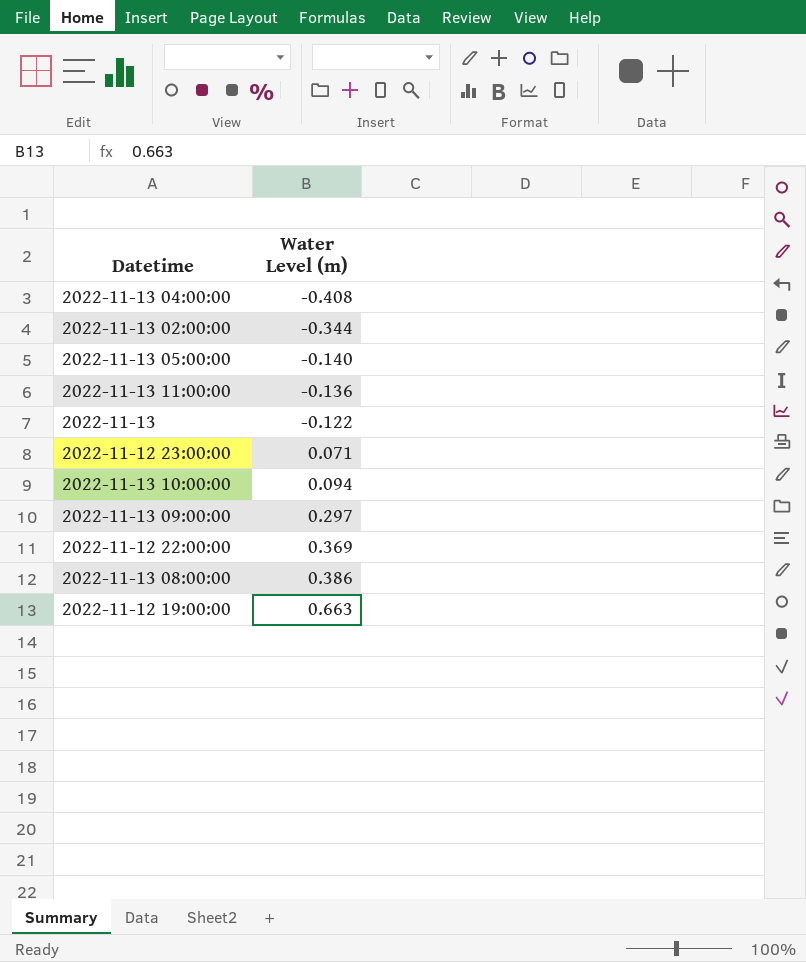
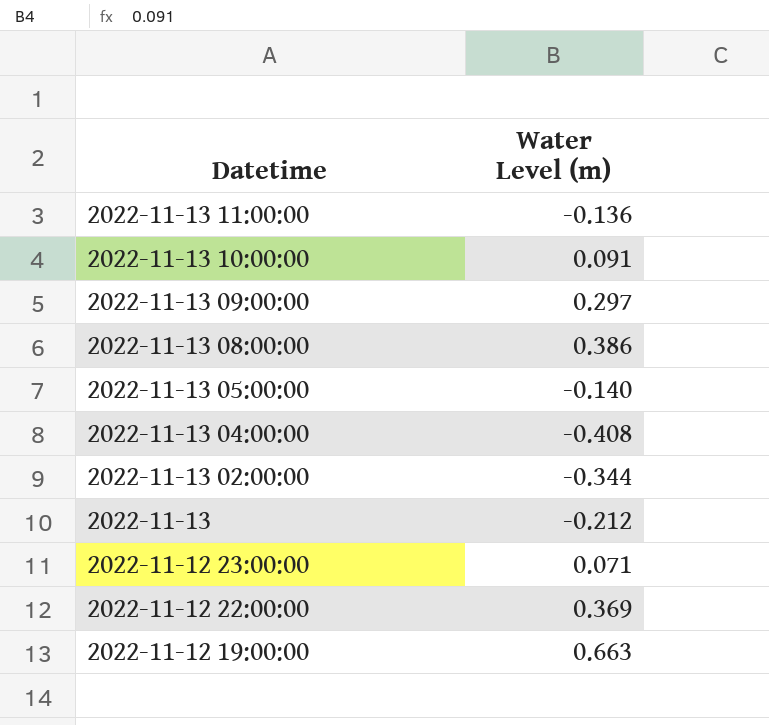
row order: Water Level (m) ascending -> Datetime descending
2022-11-13 10:00:00 | Water Level (m): 0.094 -> 0.091
2022-11-13 | Water Level (m): -0.122 -> -0.212

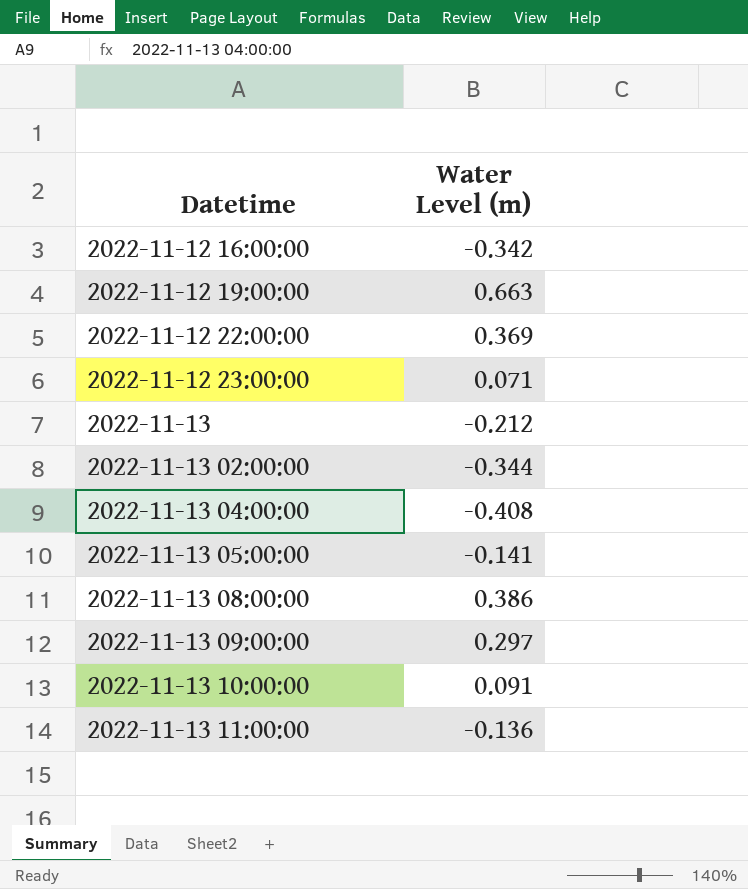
row order: Datetime descending -> Datetime ascending
row 2022-11-12 16:00:00: none -> -0.342
2022-11-13 05:00:00 | Water Level (m): -0.140 -> -0.141

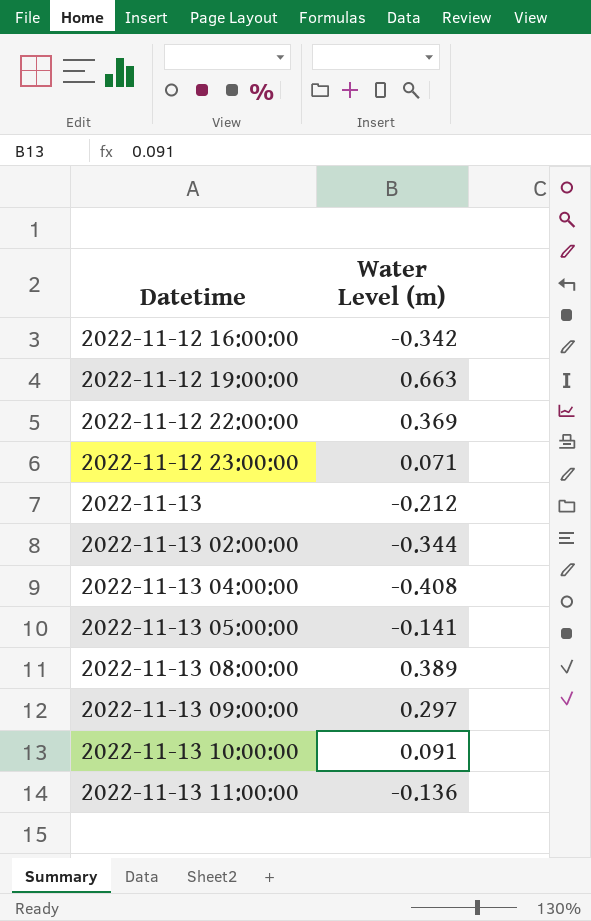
2022-11-13 08:00:00 | Water Level (m): 0.386 -> 0.389

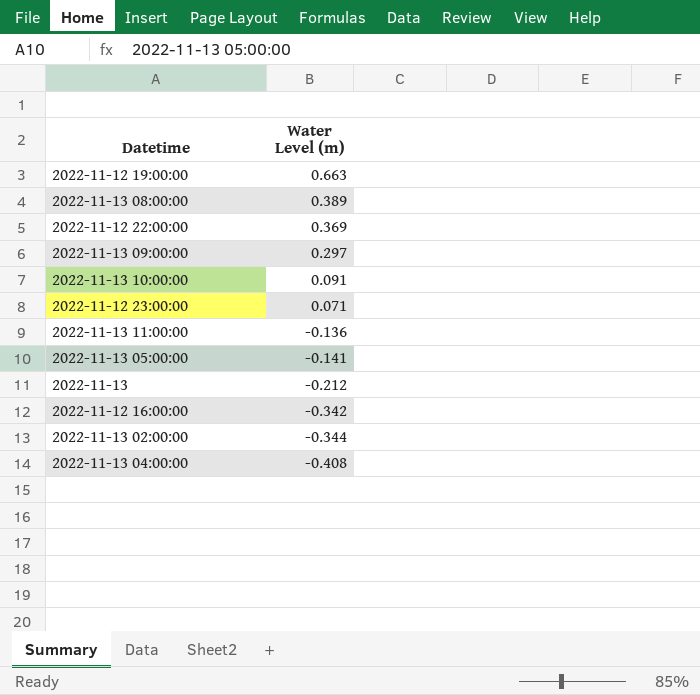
row order: Datetime ascending -> Water Level (m) descending

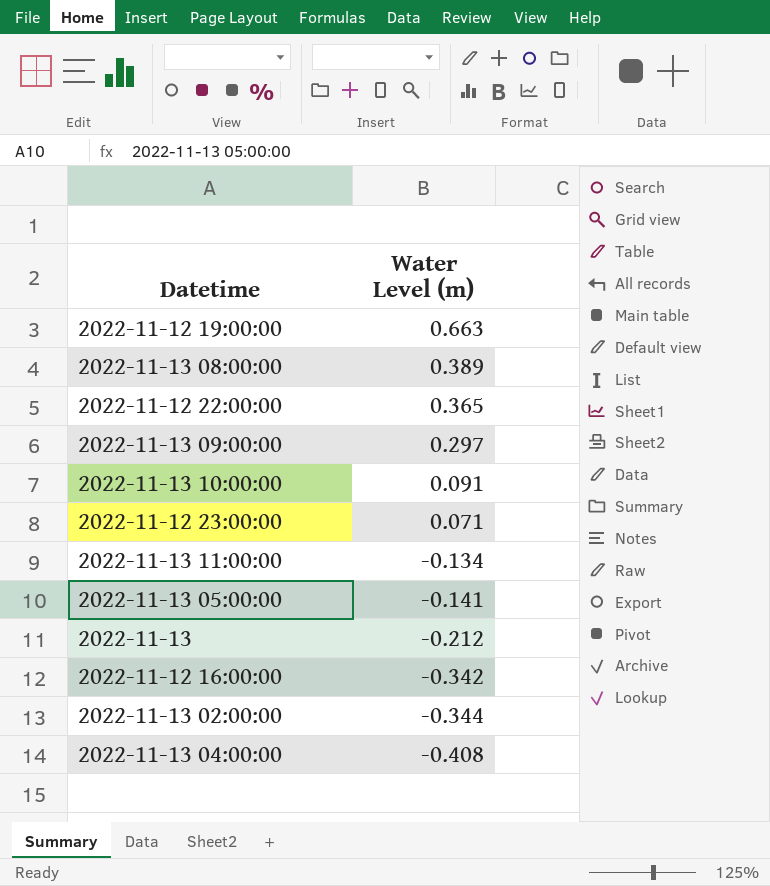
2022-11-12 22:00:00 | Water Level (m): 0.369 -> 0.365
2022-11-13 11:00:00 | Water Level (m): -0.136 -> -0.134

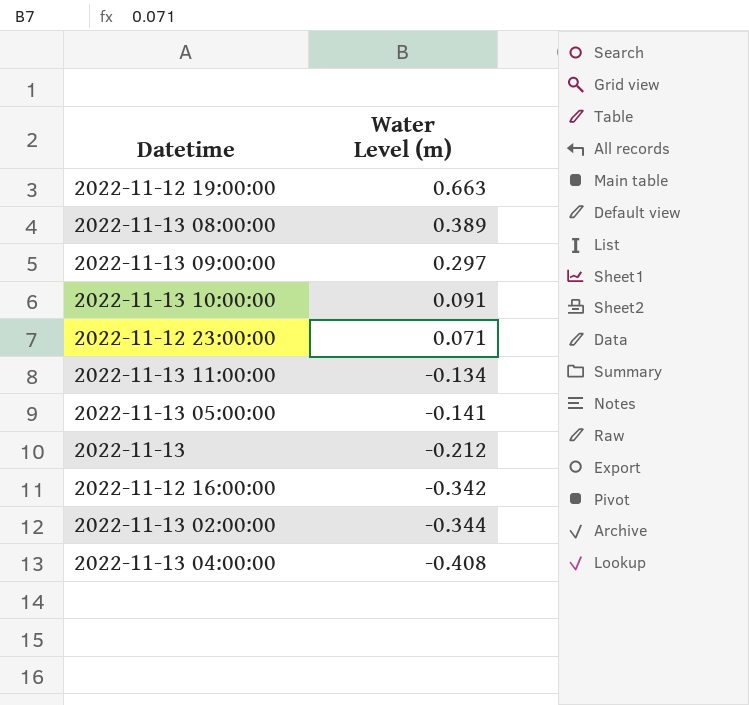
row 2022-11-12 22:00:00: 0.365 -> none

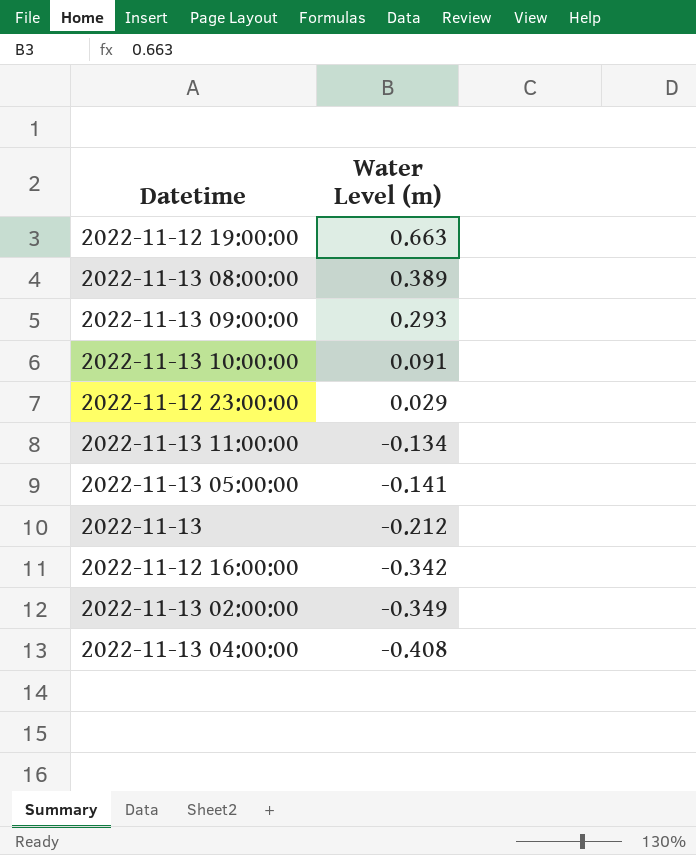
2022-11-13 09:00:00 | Water Level (m): 0.297 -> 0.293
2022-11-12 23:00:00 | Water Level (m): 0.071 -> 0.029
2022-11-13 02:00:00 | Water Level (m): -0.344 -> -0.349

